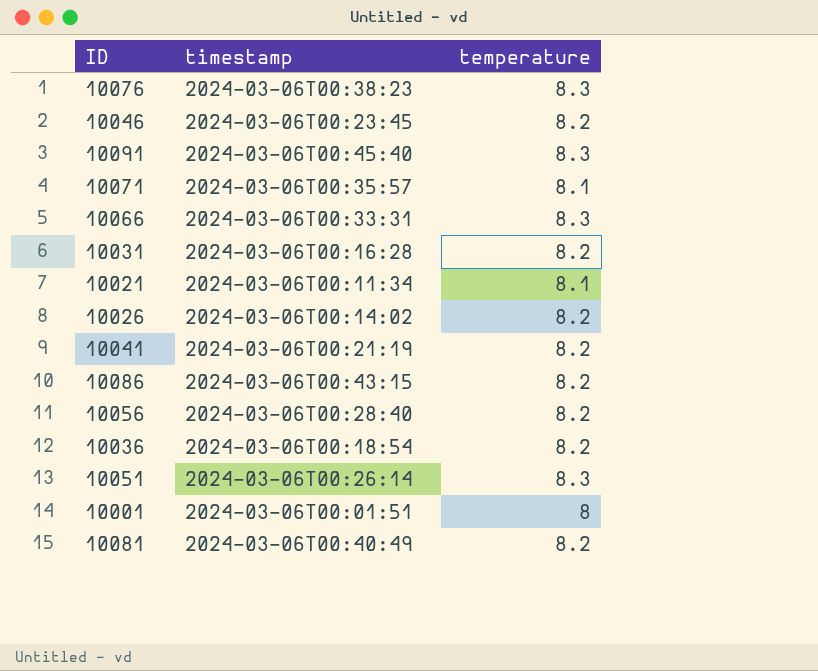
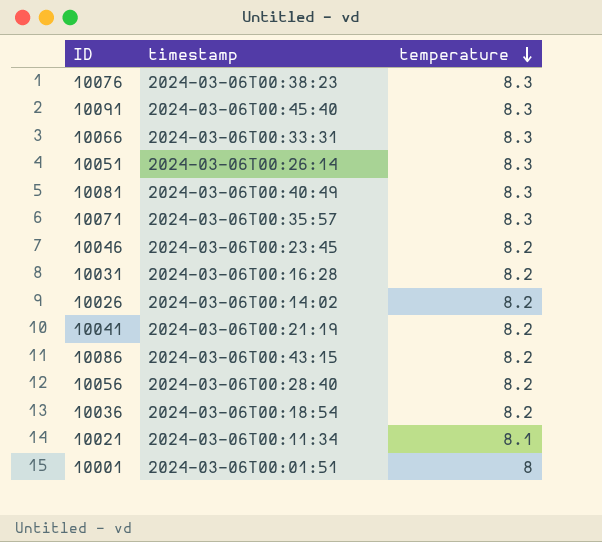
row order: none -> temperature descending
10081 | temperature: 8.2 -> 8.3
10071 | temperature: 8.1 -> 8.3

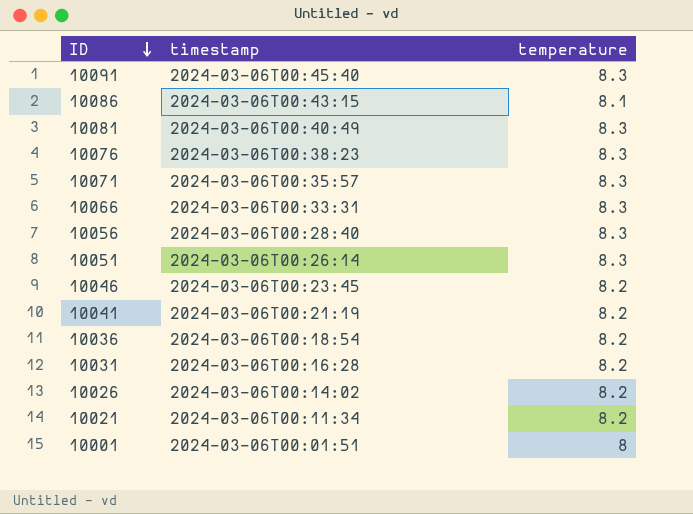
row order: temperature descending -> ID descending
10086 | temperature: 8.2 -> 8.1
10056 | temperature: 8.2 -> 8.3
10021 | temperature: 8.1 -> 8.2

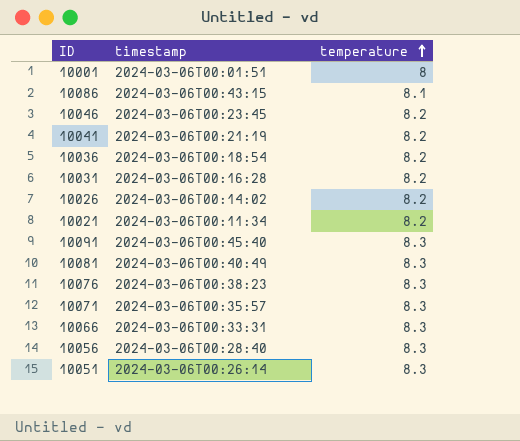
row order: ID descending -> temperature ascending

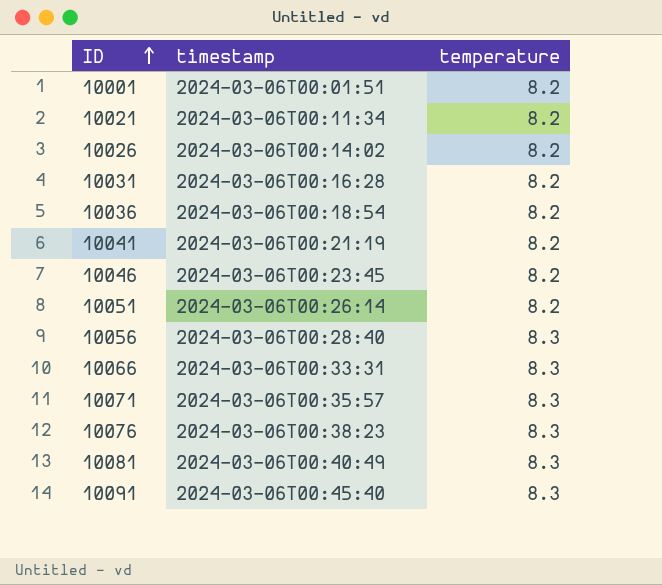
row order: temperature ascending -> ID ascending
row 10086: 2024-03-06T00:43:15 | 8.1 -> none
10001 | temperature: 8 -> 8.2
10051 | temperature: 8.3 -> 8.2

